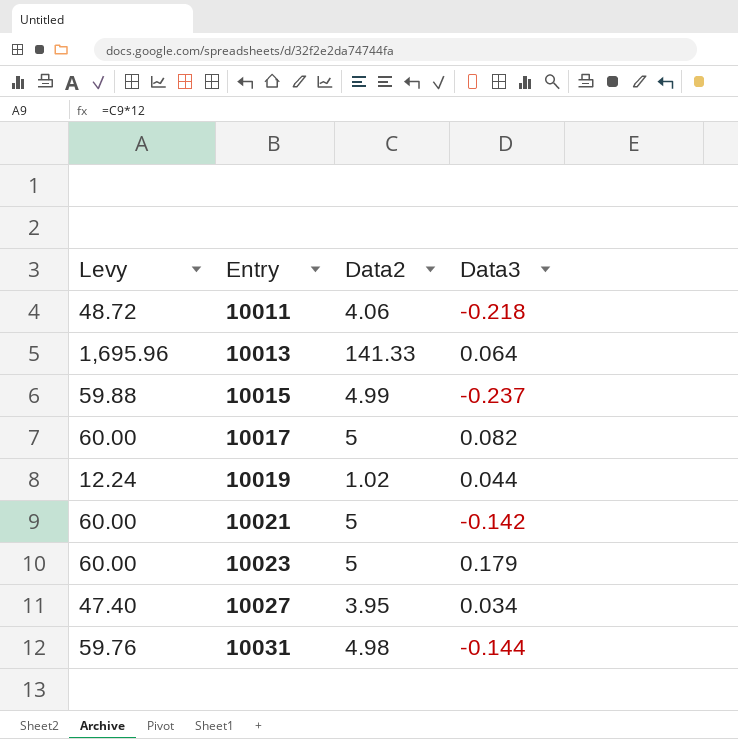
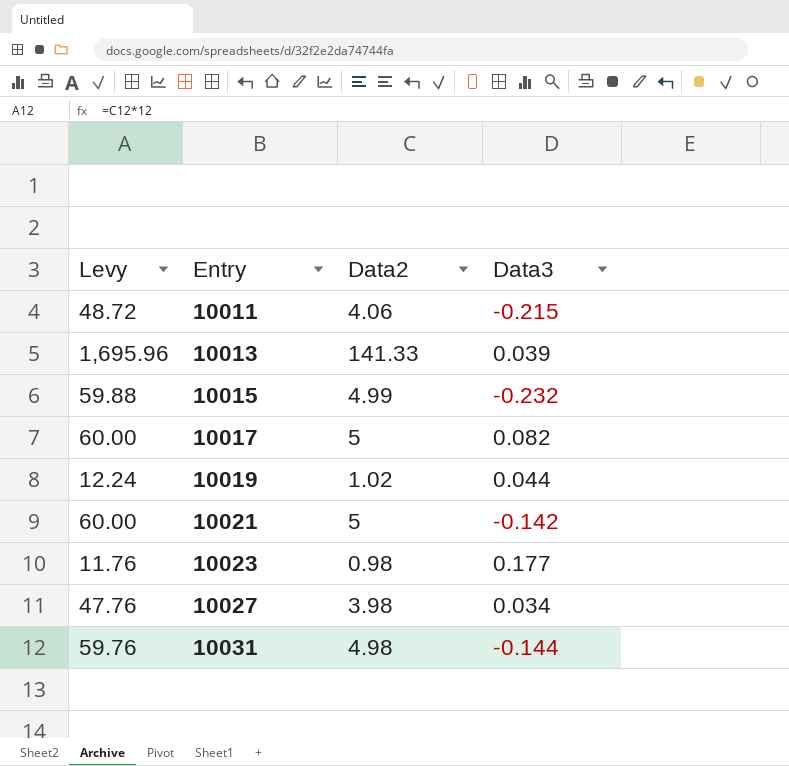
10011 | Data3: -0.218 -> -0.215
10013 | Data3: 0.064 -> 0.039
10015 | Data3: -0.237 -> -0.232
10023 | Levy: 60.00 -> 11.76
10023 | Data2: 5 -> 0.98
10023 | Data3: 0.179 -> 0.177
10027 | Levy: 47.40 -> 47.76
10027 | Data2: 3.95 -> 3.98

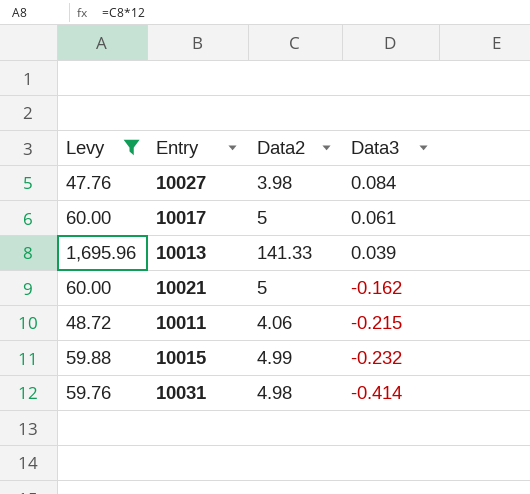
filter: none -> Levy >= 47.76
row order: Entry ascending -> Data3 descending
10027 | Data3: 0.034 -> 0.084
10017 | Data3: 0.082 -> 0.061
10021 | Data3: -0.142 -> -0.162
10031 | Data3: -0.144 -> -0.414

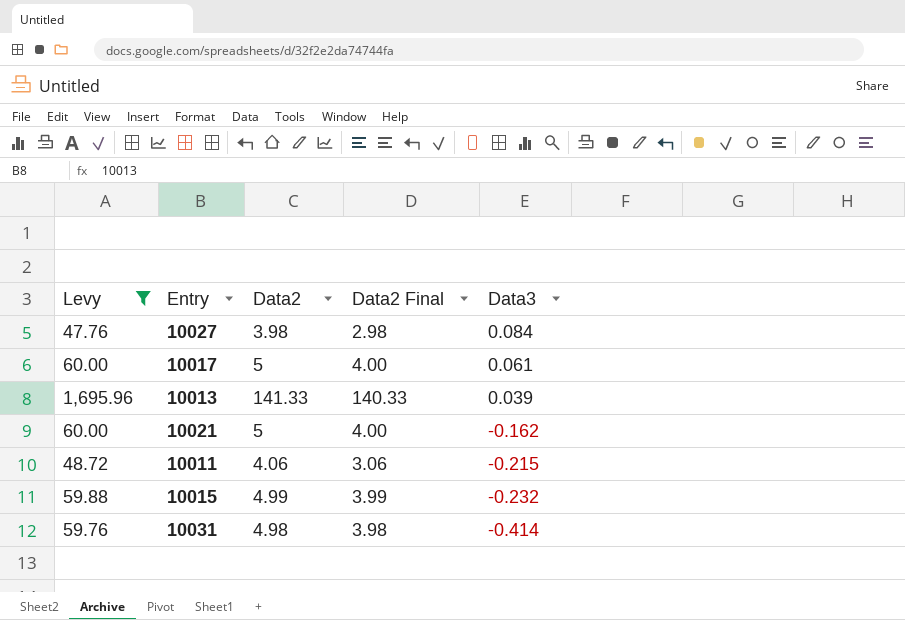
column Data2 Final | formula: none -> [Data2] - 1

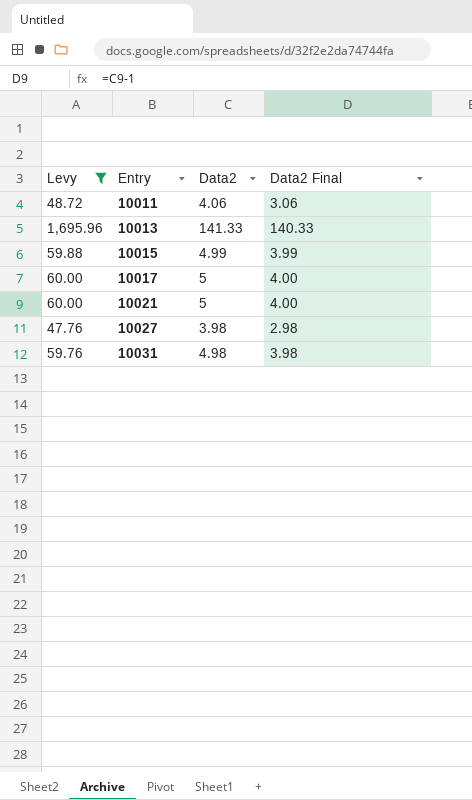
row order: Data3 descending -> Entry ascending
column Data3 | position: 5 -> none

